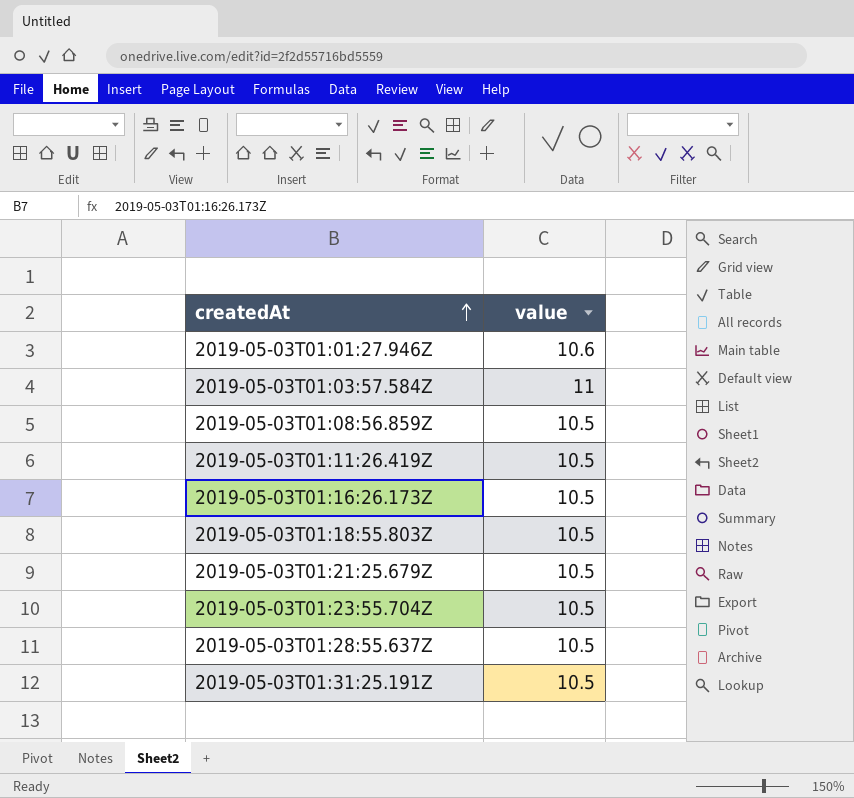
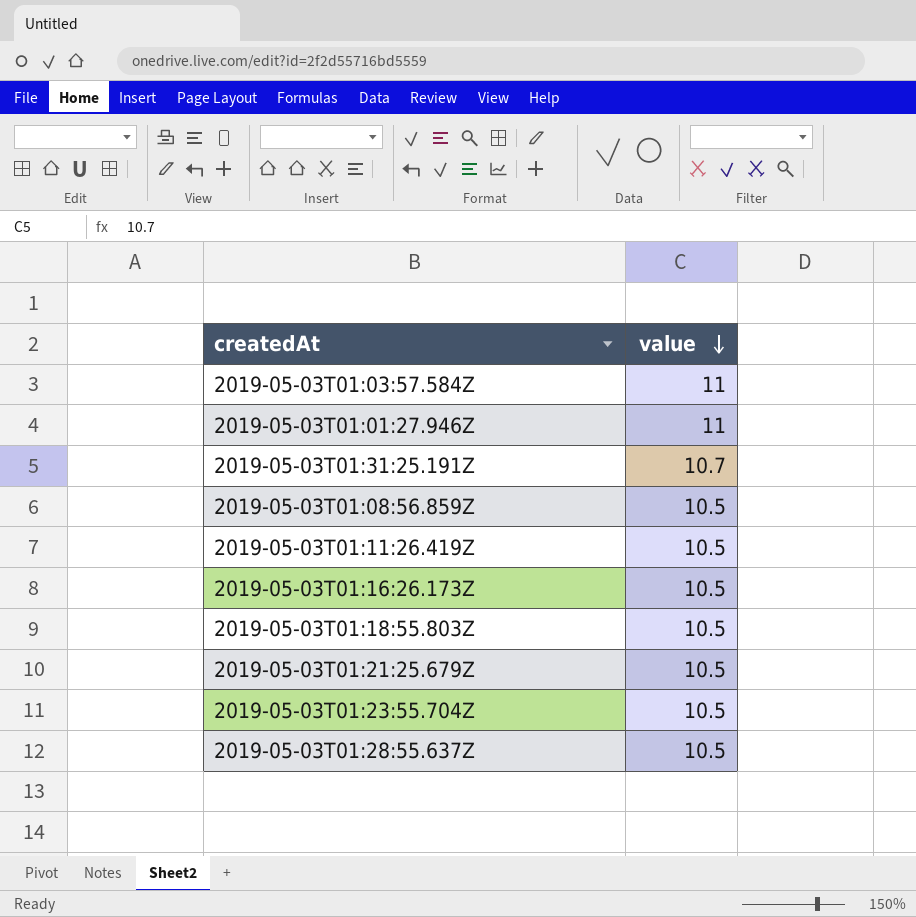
row order: createdAt ascending -> value descending
2019-05-03T01:01:27.946Z | value: 10.6 -> 11
2019-05-03T01:31:25.191Z | value: 10.5 -> 10.7

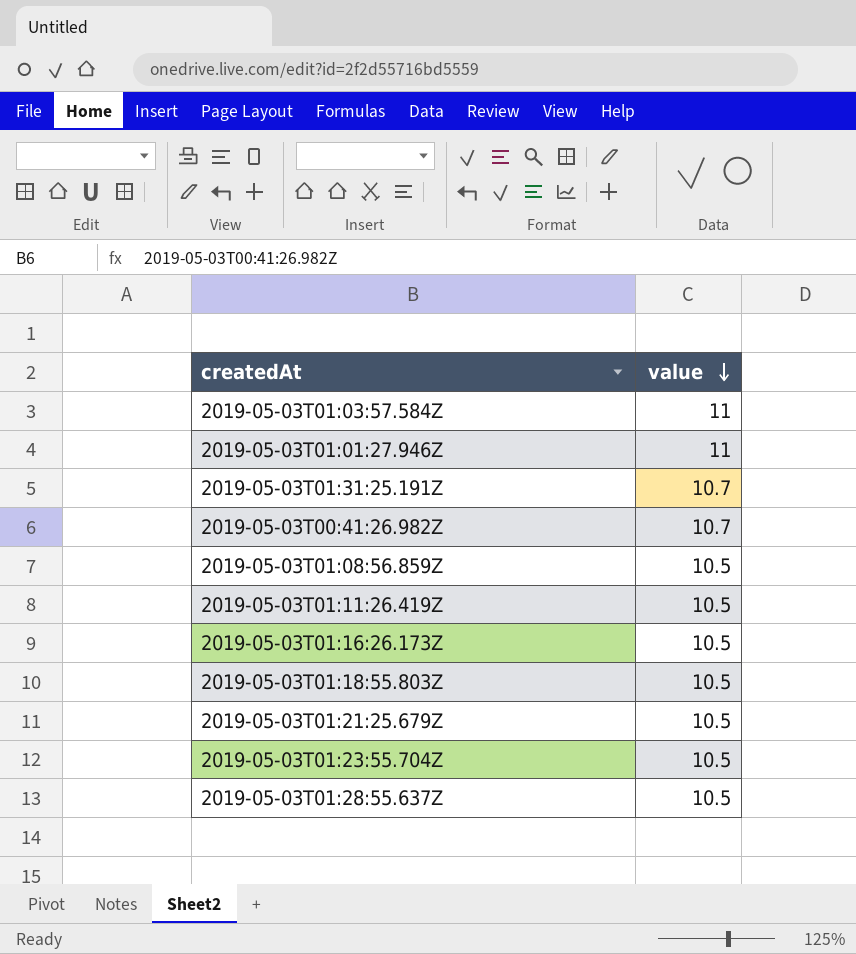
row 2019-05-03T00:41:26.982Z: none -> 10.7

